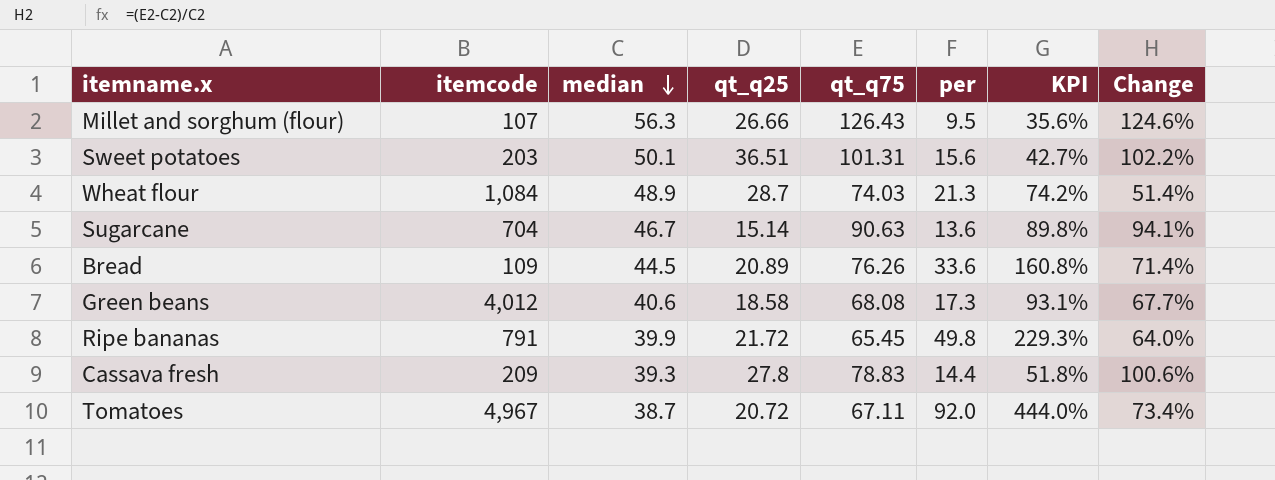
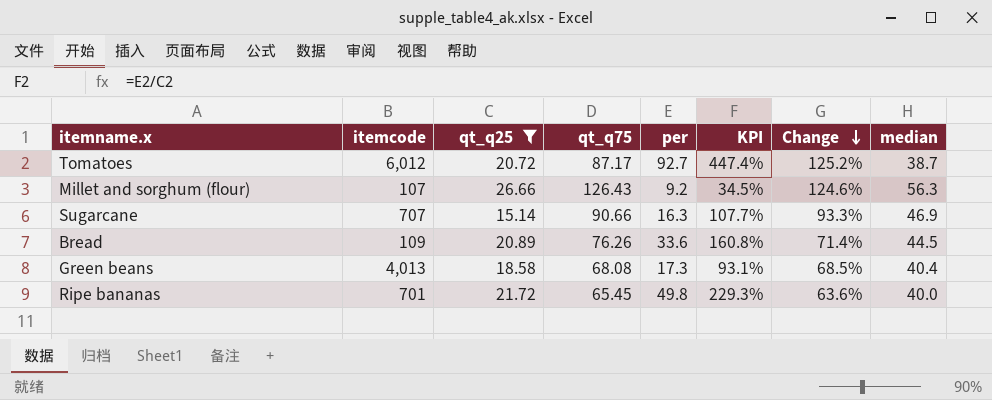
filter: none -> qt_q25 <= 26.66
row order: median descending -> Change descending
column median | position: 3 -> 8
Tomatoes | itemcode: 4,967 -> 6,012
Tomatoes | qt_q75: 67.11 -> 87.17
Tomatoes | per: 92.0 -> 92.7
Tomatoes | KPI: 444.0% -> 447.4%
Tomatoes | Change: 73.4% -> 125.2%
Millet and sorghum (flour) | per: 9.5 -> 9.2
Millet and sorghum (flour) | KPI: 35.6% -> 34.5%
Sugarcane | itemcode: 704 -> 707
Sugarcane | qt_q75: 90.63 -> 90.66
Sugarcane | per: 13.6 -> 16.3
Sugarcane | KPI: 89.8% -> 107.7%
Sugarcane | Change: 94.1% -> 93.3%
Sugarcane | median: 46.7 -> 46.9
Green beans | itemcode: 4,012 -> 4,013
Green beans | Change: 67.7% -> 68.5%
Green beans | median: 40.6 -> 40.4
Ripe bananas | itemcode: 791 -> 701
Ripe bananas | Change: 64.0% -> 63.6%
Ripe bananas | median: 39.9 -> 40.0

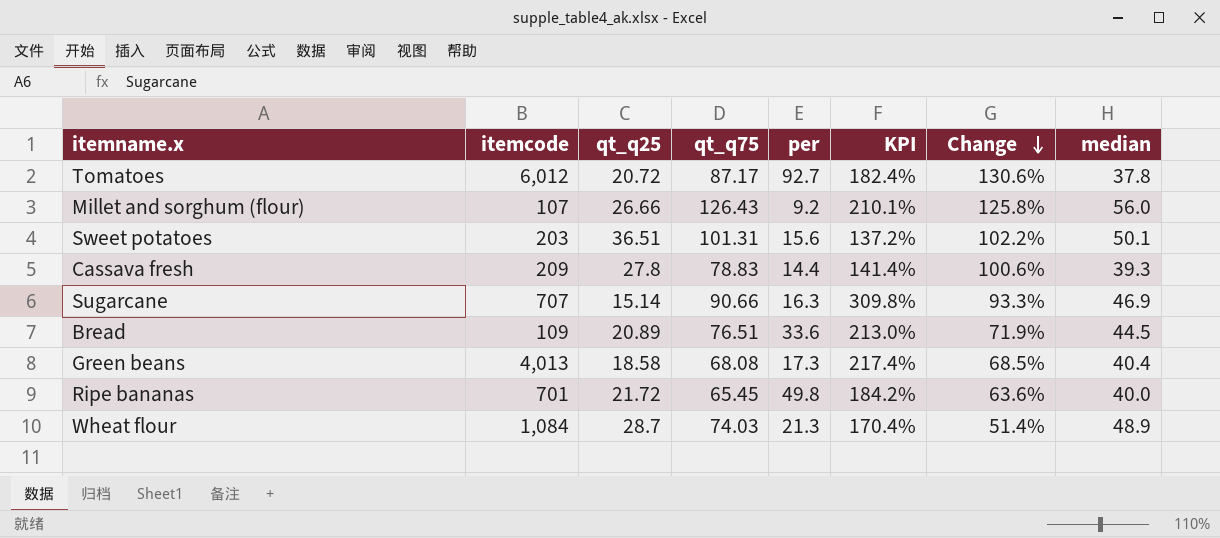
filter: qt_q25 <= 26.66 -> none
column KPI | formula: [per] / [qt_q25] -> [median] / [qt_q25]
Tomatoes | Change: 125.2% -> 130.6%
Tomatoes | median: 38.7 -> 37.8
Millet and sorghum (flour) | Change: 124.6% -> 125.8%
Millet and sorghum (flour) | median: 56.3 -> 56.0
Bread | qt_q75: 76.26 -> 76.51
Bread | Change: 71.4% -> 71.9%

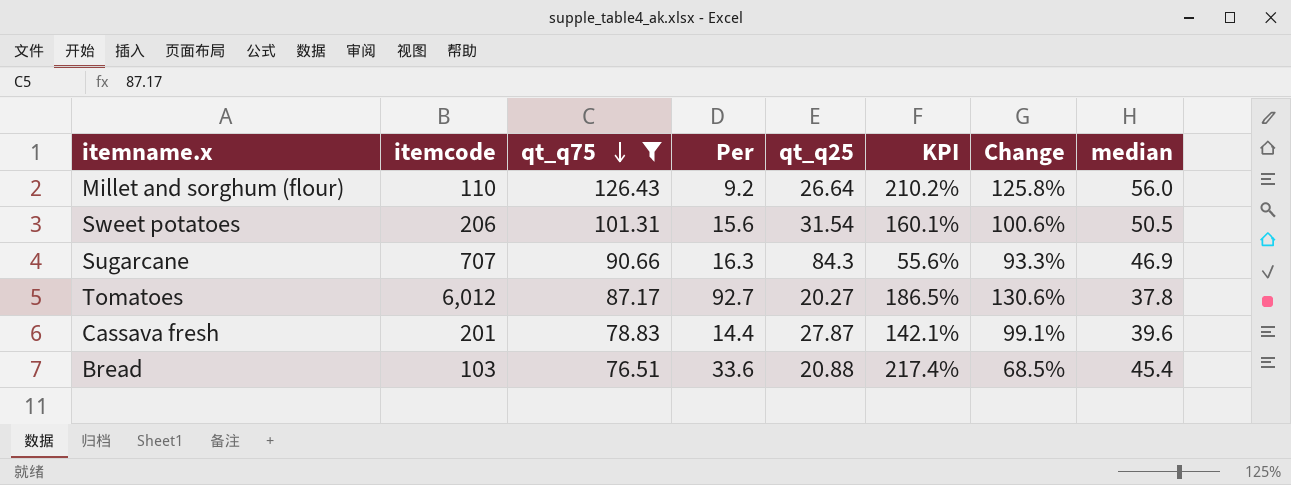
filter: none -> qt_q75 >= 76.51
row order: Change descending -> qt_q75 descending
column name: per -> Per
column qt_q25 | position: 3 -> 5
Millet and sorghum (flour) | itemcode: 107 -> 110
Millet and sorghum (flour) | qt_q25: 26.66 -> 26.64
Millet and sorghum (flour) | KPI: 210.1% -> 210.2%
Sweet potatoes | itemcode: 203 -> 206
Sweet potatoes | qt_q25: 36.51 -> 31.54
Sweet potatoes | KPI: 137.2% -> 160.1%
Sweet potatoes | Change: 102.2% -> 100.6%
Sweet potatoes | median: 50.1 -> 50.5
Sugarcane | qt_q25: 15.14 -> 84.3
Sugarcane | KPI: 309.8% -> 55.6%
Tomatoes | qt_q25: 20.72 -> 20.27
Tomatoes | KPI: 182.4% -> 186.5%
Cassava fresh | itemcode: 209 -> 201
Cassava fresh | qt_q25: 27.8 -> 27.87
Cassava fresh | KPI: 141.4% -> 142.1%
Cassava fresh | Change: 100.6% -> 99.1%
Cassava fresh | median: 39.3 -> 39.6
Bread | itemcode: 109 -> 103
Bread | qt_q25: 20.89 -> 20.88
Bread | KPI: 213.0% -> 217.4%
Bread | Change: 71.9% -> 68.5%
Bread | median: 44.5 -> 45.4

